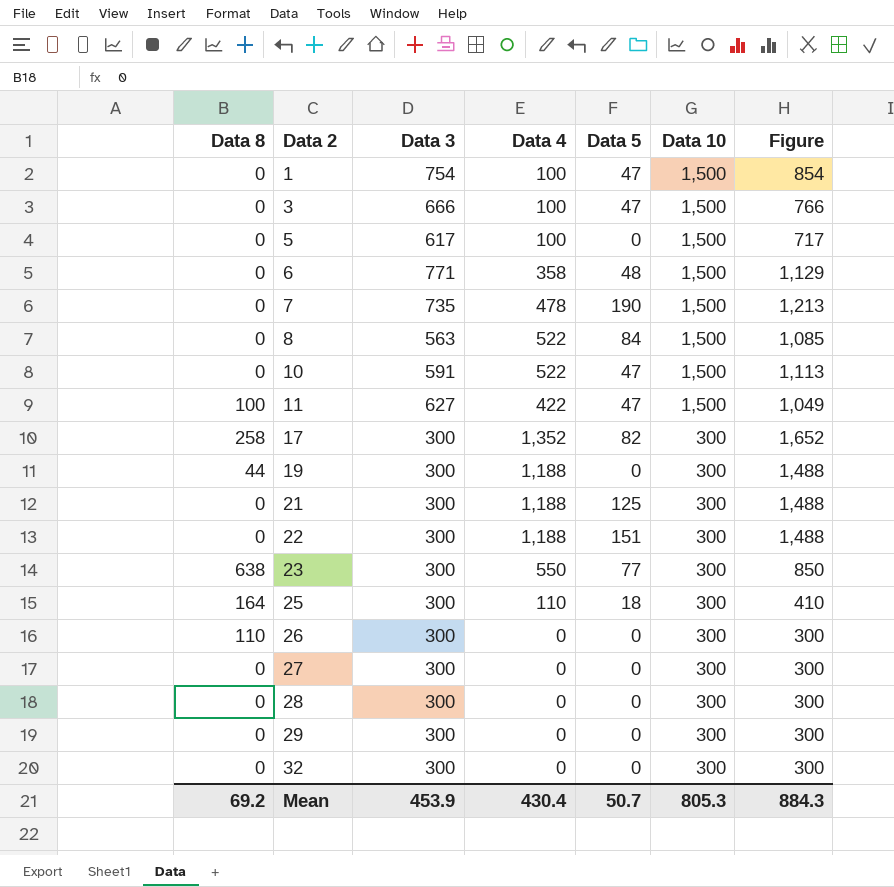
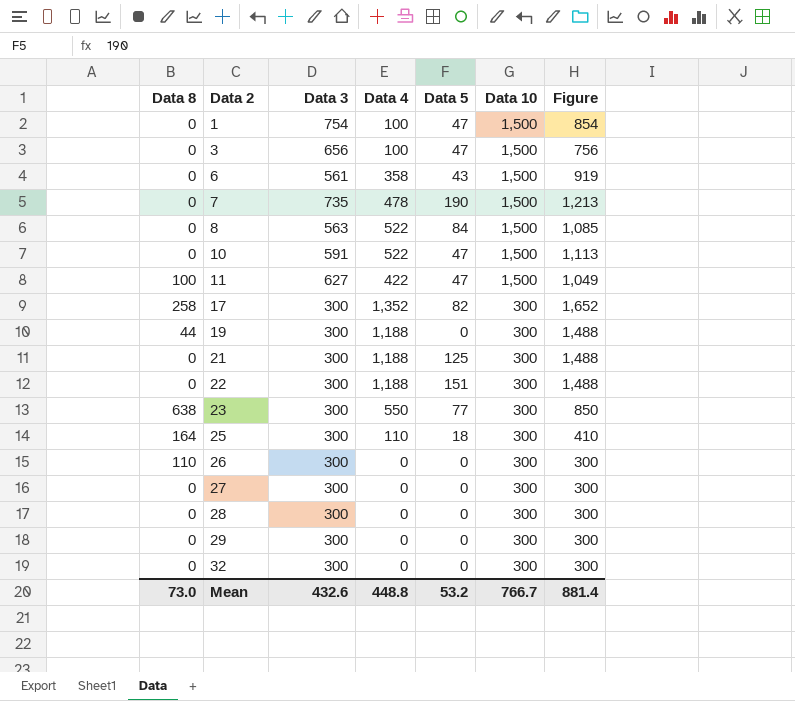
row 5: 0 | 617 | 100 | 0 | 1,500 | 717 -> none
3 | Data 3: 666 -> 656
3 | Figure: 766 -> 756
6 | Data 3: 771 -> 561
6 | Data 5: 48 -> 43
6 | Figure: 1,129 -> 919
Mean | Data 8: 69.2 -> 73.0
Mean | Data 3: 453.9 -> 432.6
Mean | Data 4: 430.4 -> 448.8
Mean | Data 5: 50.7 -> 53.2
Mean | Data 10: 805.3 -> 766.7
Mean | Figure: 884.3 -> 881.4

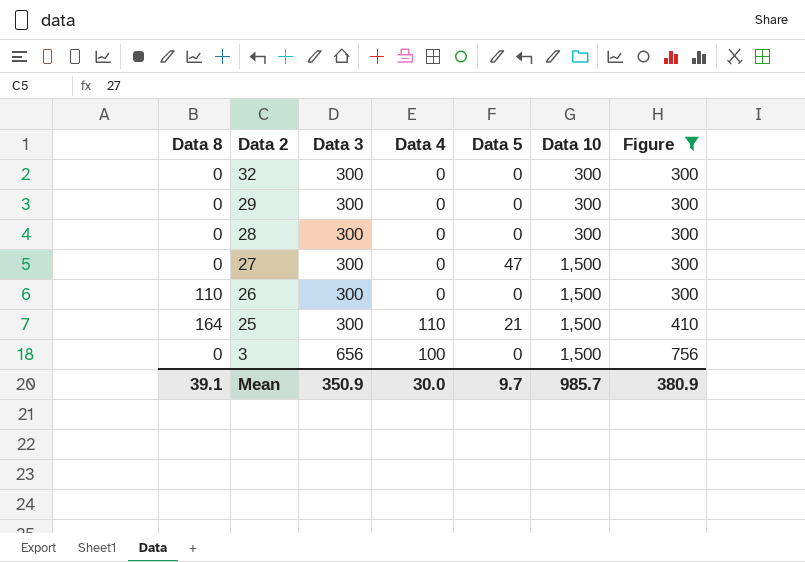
filter: none -> Figure <= 756
row order: Data 2 ascending -> Data 2 descending
27 | Data 5: 0 -> 47
27 | Data 10: 300 -> 1,500
26 | Data 10: 300 -> 1,500
25 | Data 5: 18 -> 21
25 | Data 10: 300 -> 1,500
3 | Data 5: 47 -> 0
Mean | Data 8: 73.0 -> 39.1
Mean | Data 3: 432.6 -> 350.9
Mean | Data 4: 448.8 -> 30.0
Mean | Data 5: 53.2 -> 9.7
Mean | Data 10: 766.7 -> 985.7
Mean | Figure: 881.4 -> 380.9

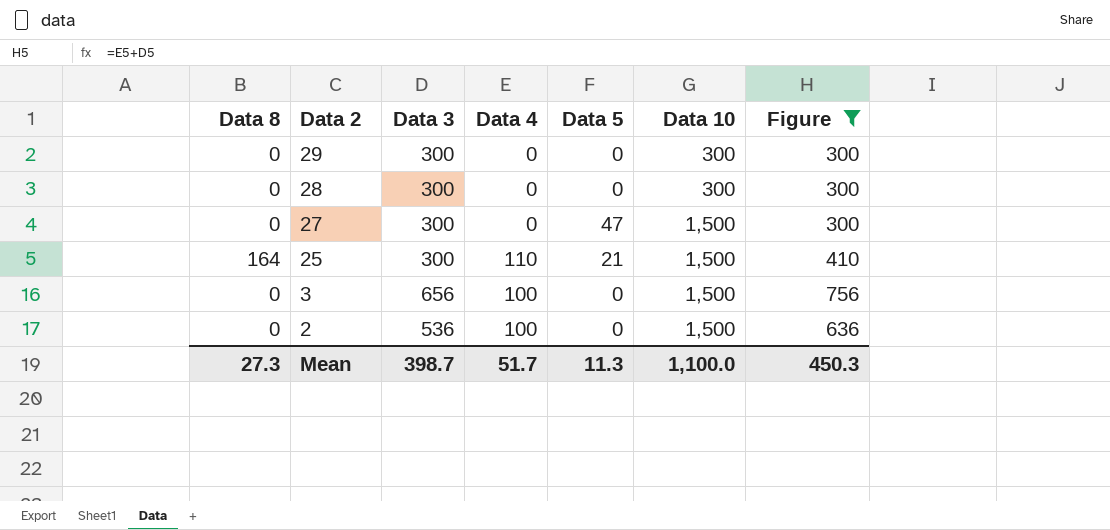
row 32: 0 | 300 | 0 | 0 | 300 | 300 -> none
row 26: 110 | 300 | 0 | 0 | 1,500 | 300 -> none
row 2: none -> 0 | 536 | 100 | 0 | 1,500 | 636
Mean | Data 8: 39.1 -> 27.3
Mean | Data 3: 350.9 -> 398.7
Mean | Data 4: 30.0 -> 51.7
Mean | Data 5: 9.7 -> 11.3
Mean | Data 10: 985.7 -> 1,100.0
Mean | Figure: 380.9 -> 450.3

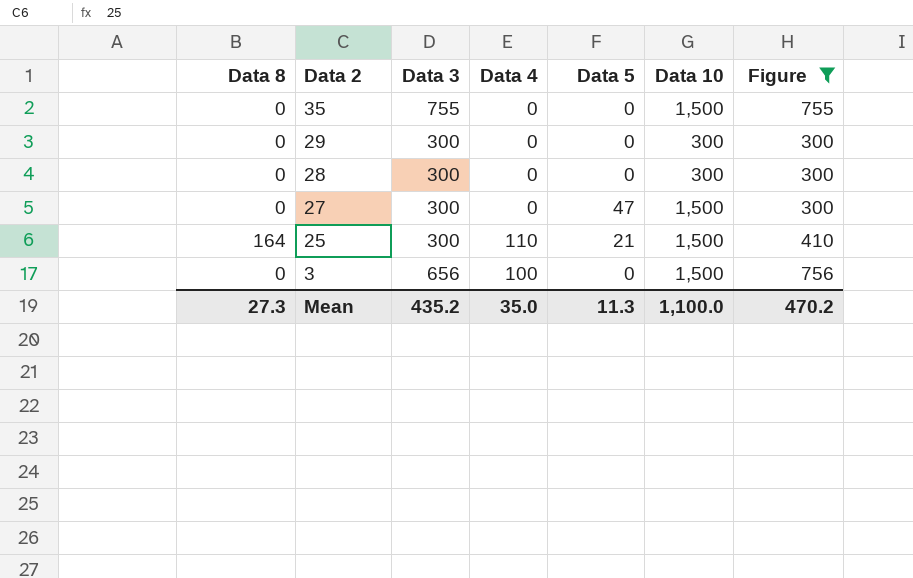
row 2: 0 | 536 | 100 | 0 | 1,500 | 636 -> none
row 35: none -> 0 | 755 | 0 | 0 | 1,500 | 755
Mean | Data 3: 398.7 -> 435.2
Mean | Data 4: 51.7 -> 35.0
Mean | Figure: 450.3 -> 470.2

